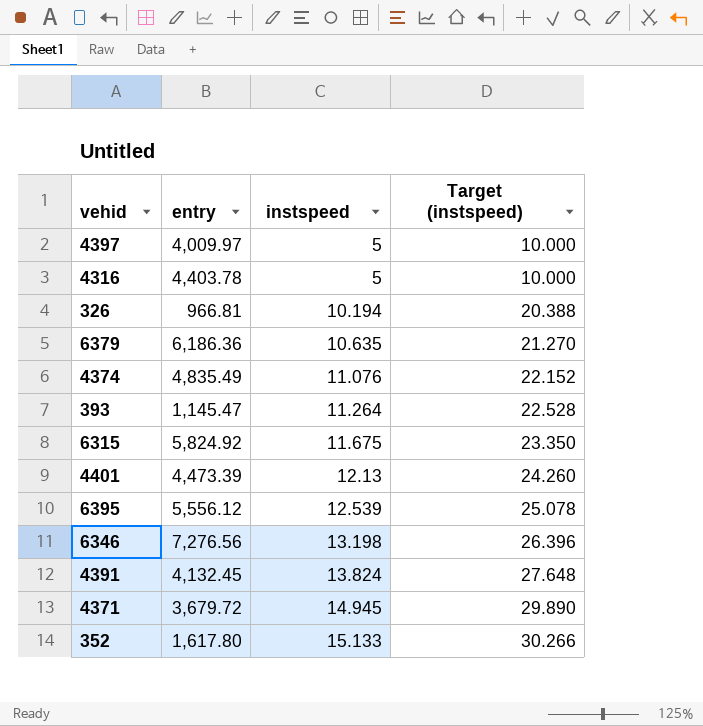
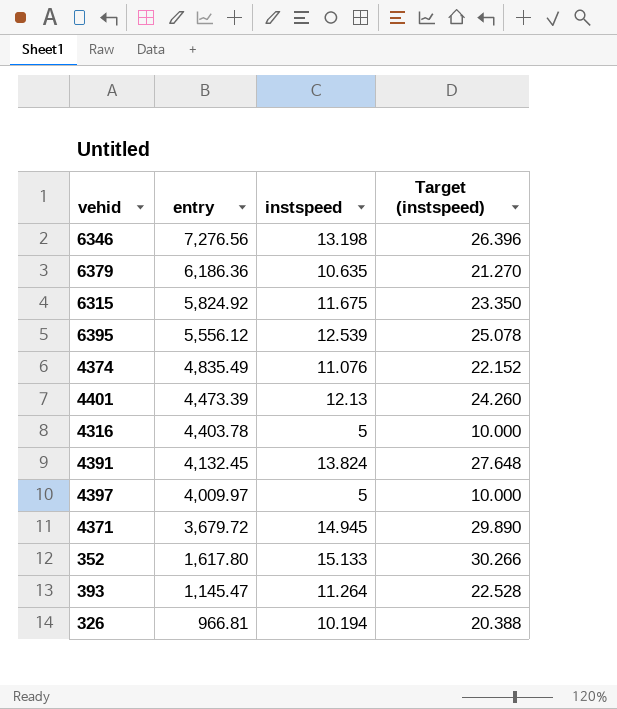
row order: instspeed ascending -> entry descending

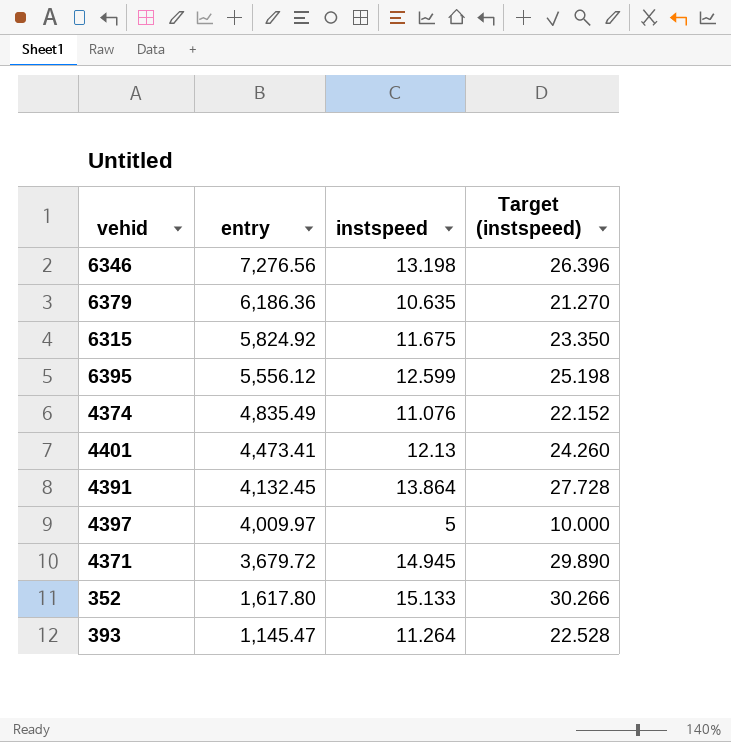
row 4316: 4,403.78 | 5 | 10.000 -> none
row 326: 966.81 | 10.194 | 20.388 -> none
6395 | instspeed: 12.539 -> 12.599
6395 | Target (instspeed): 25.078 -> 25.198
4401 | entry: 4,473.39 -> 4,473.41
4391 | instspeed: 13.824 -> 13.864
4391 | Target (instspeed): 27.648 -> 27.728

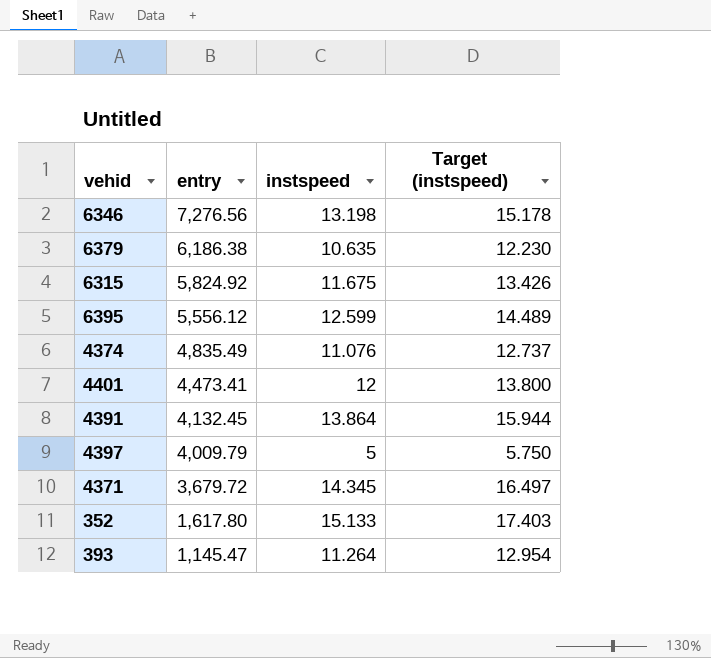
column Target (instspeed) | formula: [instspeed] * 2 -> [instspeed] * 1.15
6379 | entry: 6,186.36 -> 6,186.38
4401 | instspeed: 12.13 -> 12
4397 | entry: 4,009.97 -> 4,009.79
4371 | instspeed: 14.945 -> 14.345

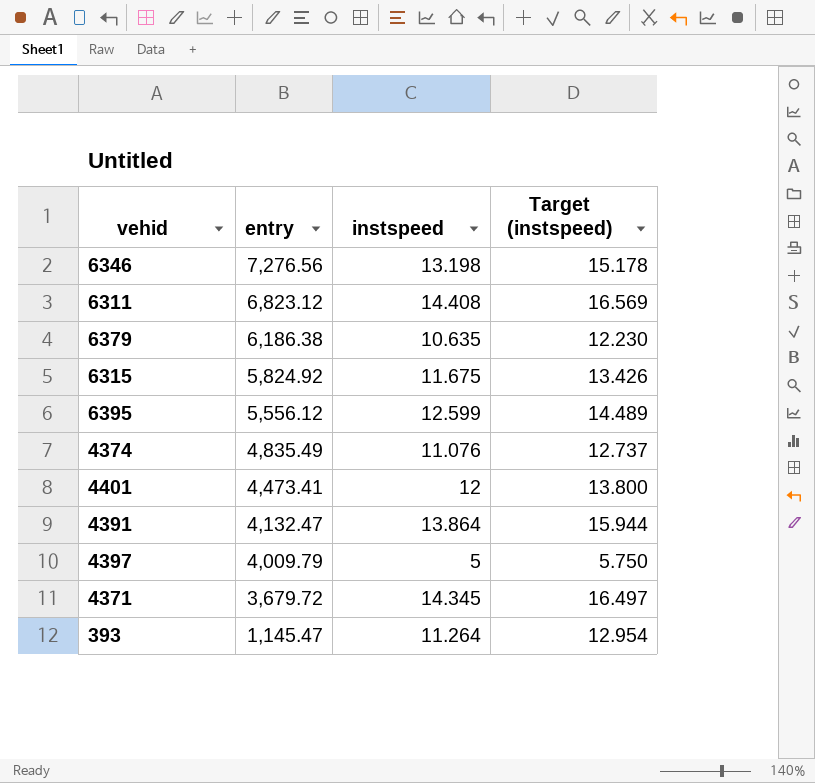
row 352: 1,617.80 | 15.133 | 17.403 -> none
row 6311: none -> 6,823.12 | 14.408 | 16.569
4391 | entry: 4,132.45 -> 4,132.47

